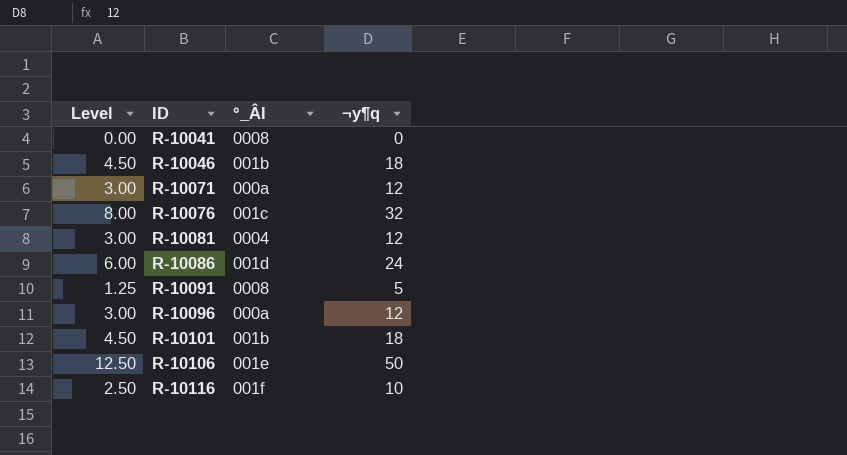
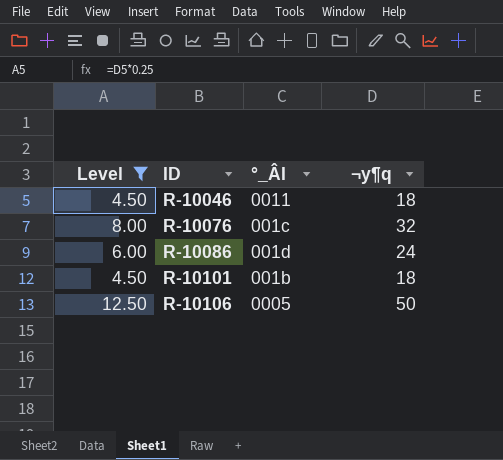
filter: none -> Level >= 4.50
R-10046 | °_ÂI: 001b -> 0011
R-10106 | °_ÂI: 001e -> 0005

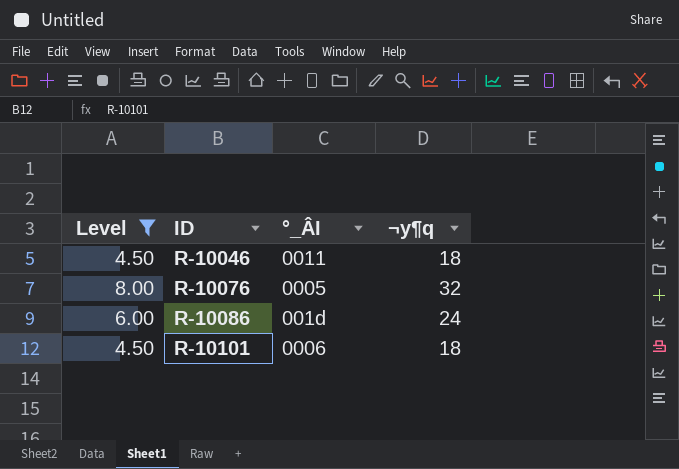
row R-10106: 12.50 | 0005 | 50 -> none
R-10076 | °_ÂI: 001c -> 0005
R-10101 | °_ÂI: 001b -> 0006

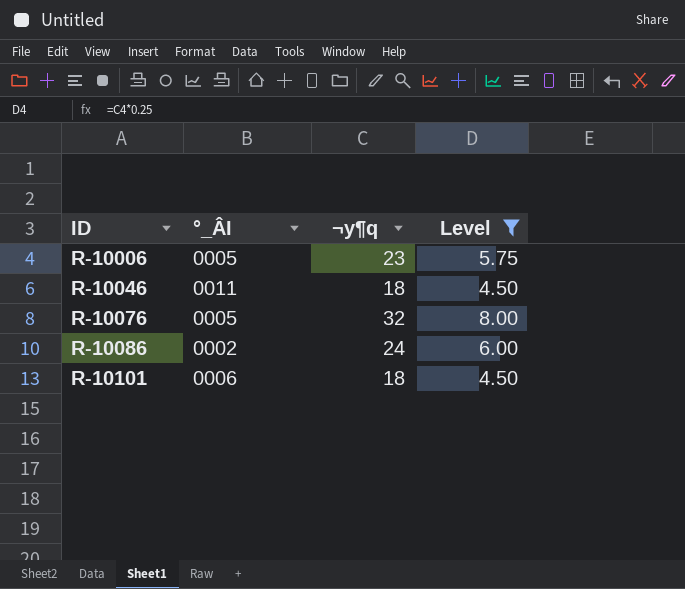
column Level | position: 1 -> 4
row R-10006: none -> 0005 | 23 | 5.75
R-10086 | °_ÂI: 001d -> 0002

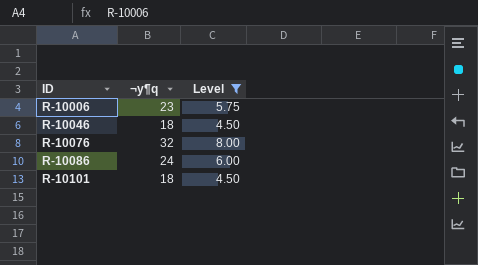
column °_ÂI | position: 2 -> none

